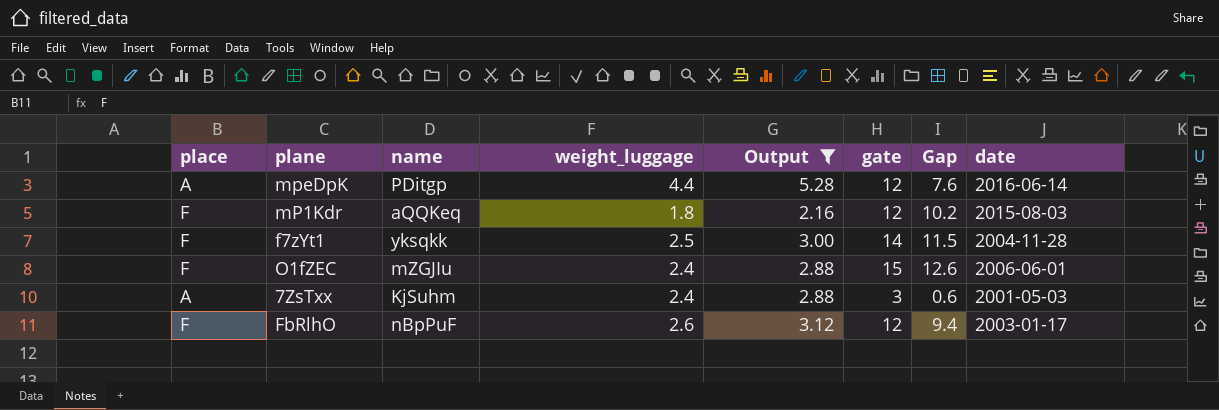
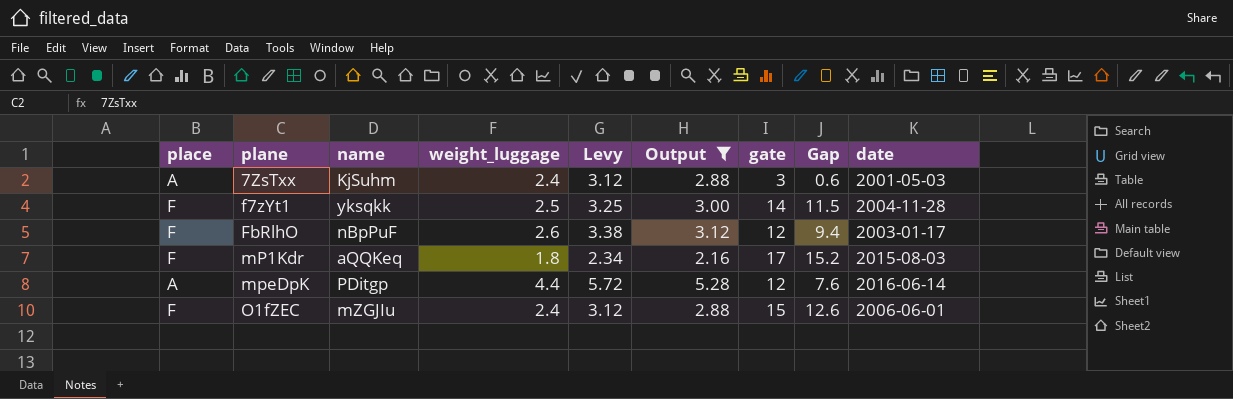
row order: none -> plane ascending
column Levy | formula: none -> [weight_luggage] * 1.3
mP1Kdr | gate: 12 -> 17
mP1Kdr | Gap: 10.2 -> 15.2

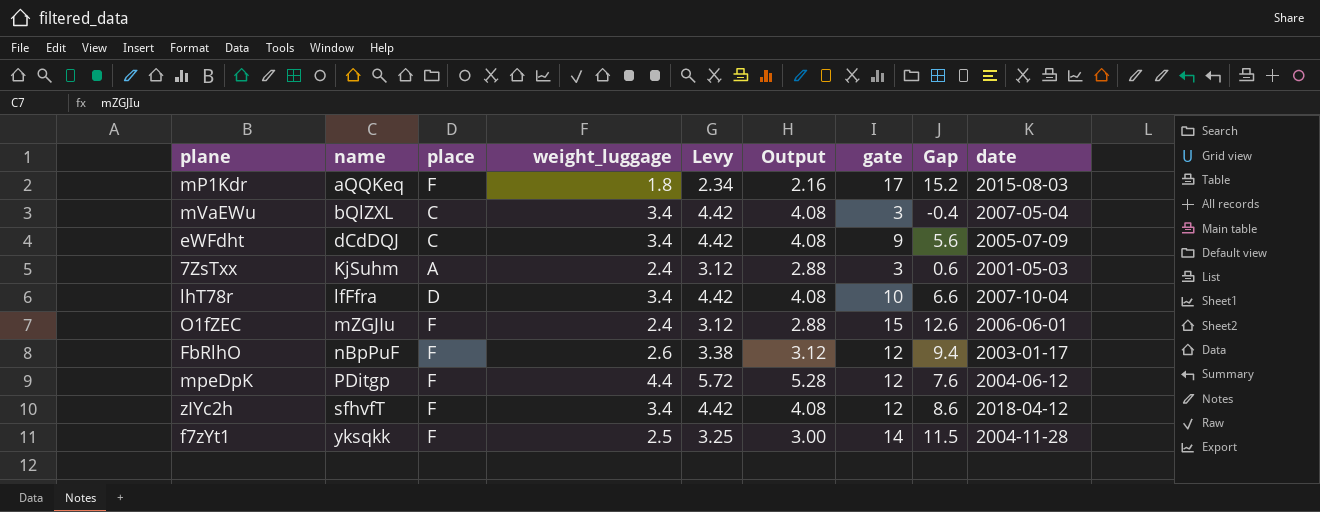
filter: Output != 4.08 -> none
row order: plane ascending -> name ascending
column place | position: 1 -> 3
mpeDpK | place: A -> F
mpeDpK | date: 2016-06-14 -> 2004-06-12

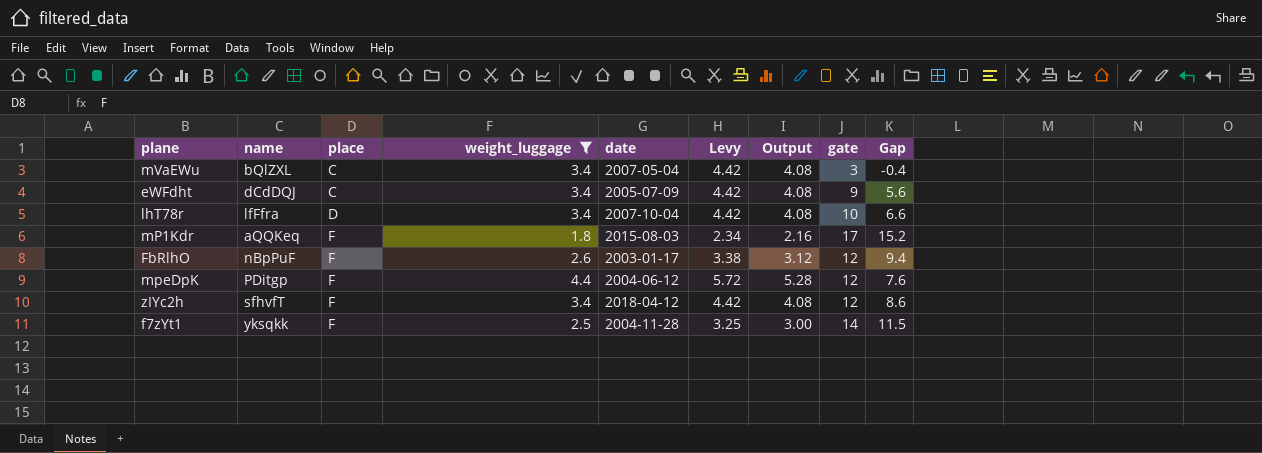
filter: none -> weight_luggage != 2.4
row order: name ascending -> place ascending
column date | position: 9 -> 5

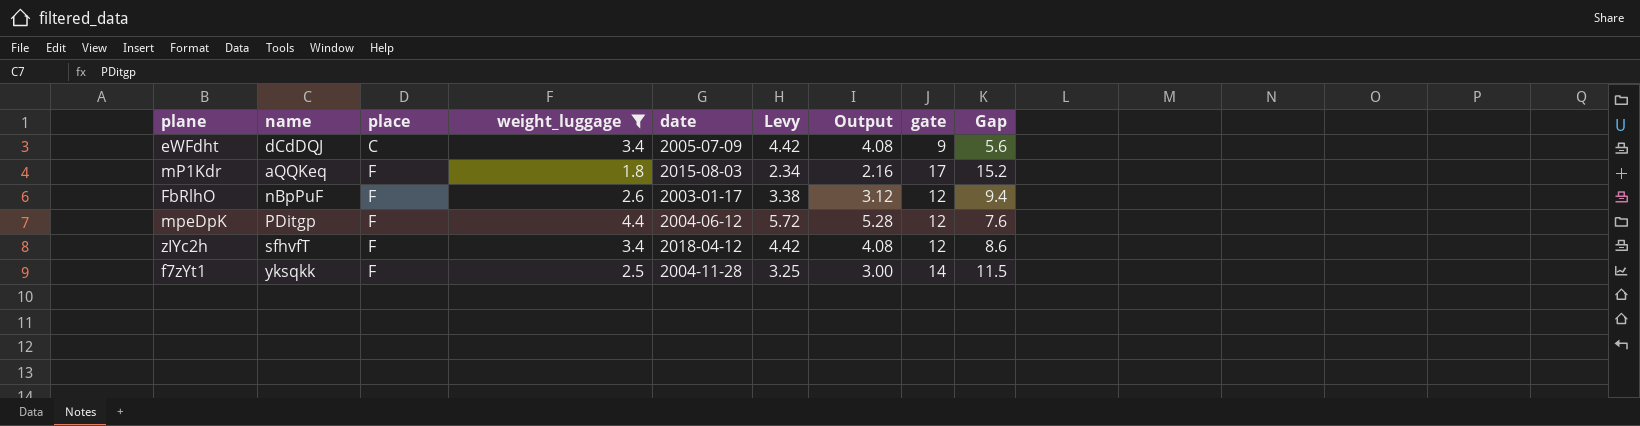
row mVaEWu: bQlZXL | C | 3.4 | 2007-05-04 | 4.42 | 4.08 | 3 | -0.4 -> none
row lhT78r: lfFfra | D | 3.4 | 2007-10-04 | 4.42 | 4.08 | 10 | 6.6 -> none

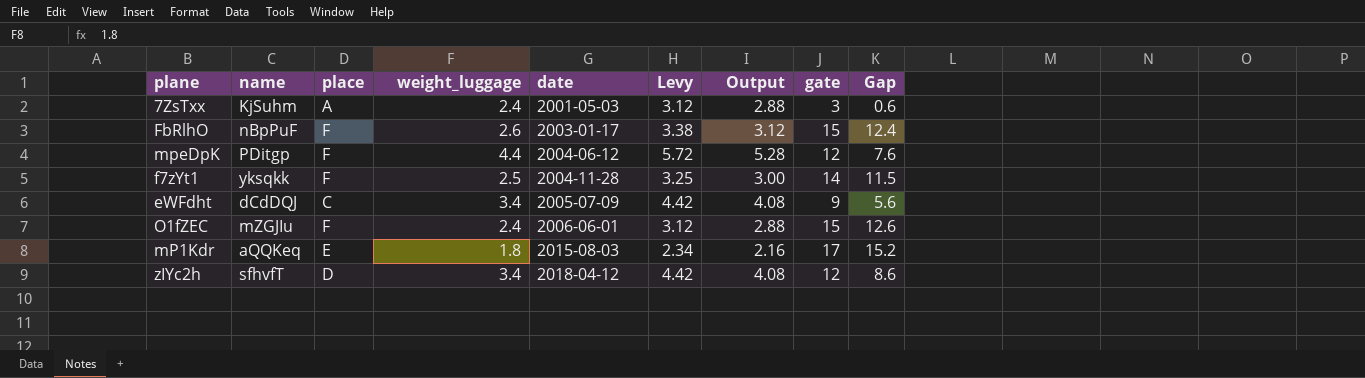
filter: weight_luggage != 2.4 -> none
row order: place ascending -> date ascending
FbRlhO | gate: 12 -> 15
FbRlhO | Gap: 9.4 -> 12.4
mP1Kdr | place: F -> E
zIYc2h | place: F -> D

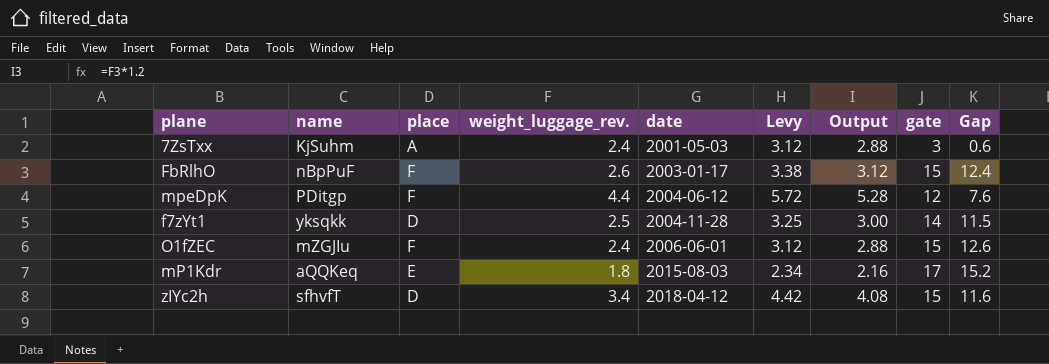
column name: weight_luggage -> weight_luggage_rev.
row eWFdht: dCdDQJ | C | 3.4 | 2005-07-09 | 4.42 | 4.08 | 9 | 5.6 -> none
f7zYt1 | place: F -> D
zIYc2h | gate: 12 -> 15
zIYc2h | Gap: 8.6 -> 11.6

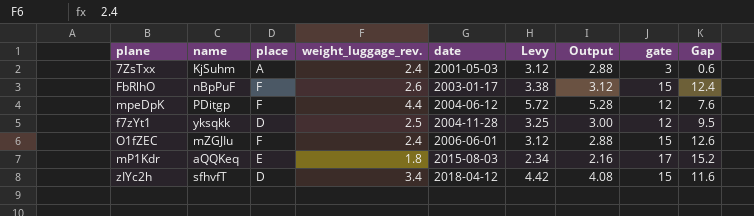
f7zYt1 | gate: 14 -> 12
f7zYt1 | Gap: 11.5 -> 9.5

